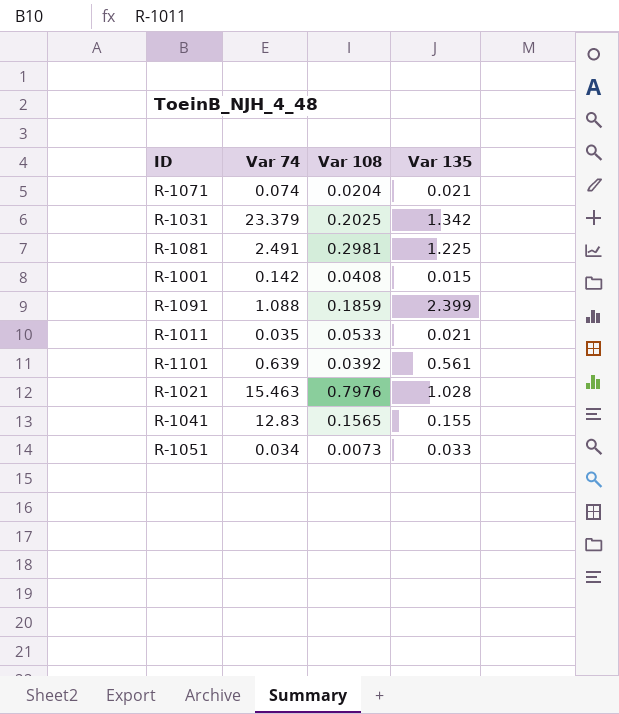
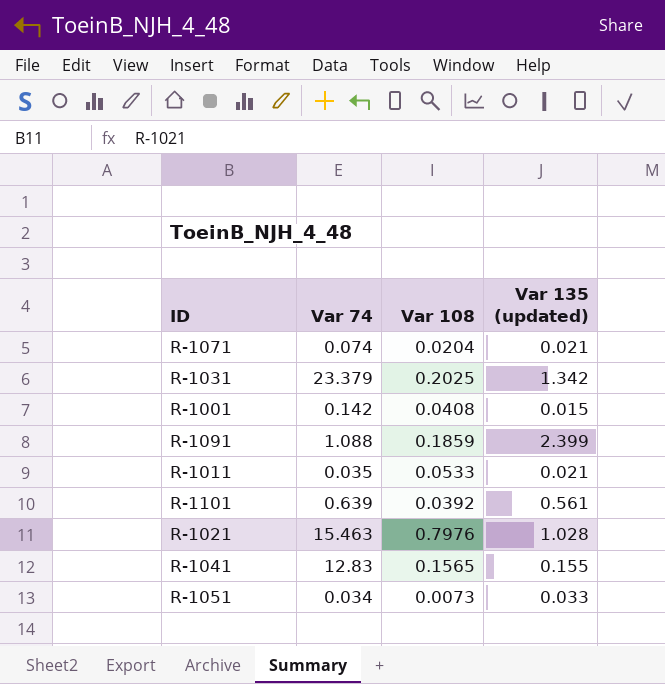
column name: Var 135 -> Var 135 (updated)
row R-1081: 2.491 | 0.2981 | 1.225 -> none

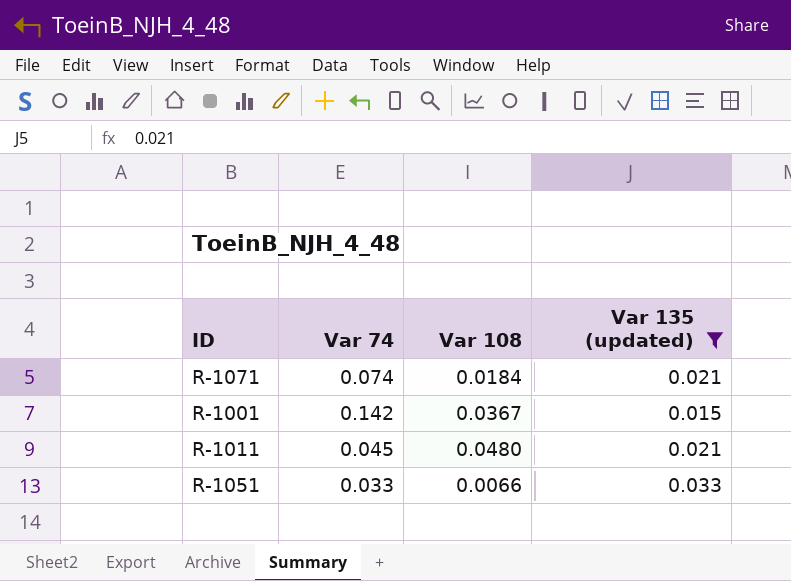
filter: none -> Var 135 (updated) <= 0.033
R-1071 | Var 108: 0.0204 -> 0.0184
R-1001 | Var 108: 0.0408 -> 0.0367
R-1011 | Var 74: 0.035 -> 0.045
R-1011 | Var 108: 0.0533 -> 0.0480
R-1051 | Var 74: 0.034 -> 0.033
R-1051 | Var 108: 0.0073 -> 0.0066

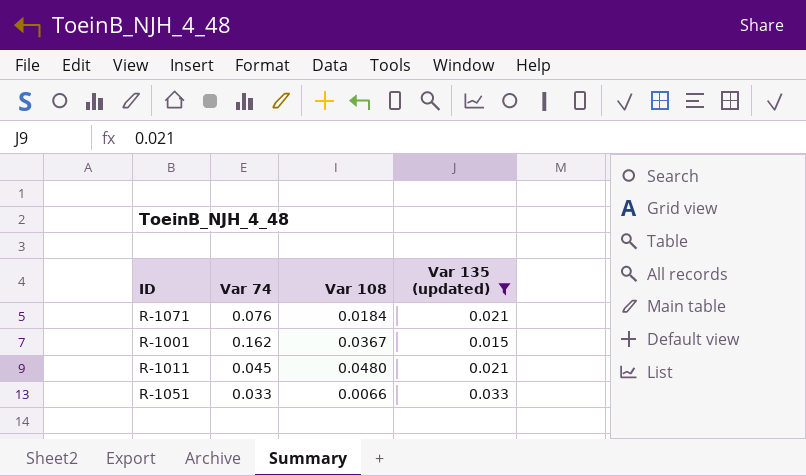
R-1071 | Var 74: 0.074 -> 0.076
R-1001 | Var 74: 0.142 -> 0.162

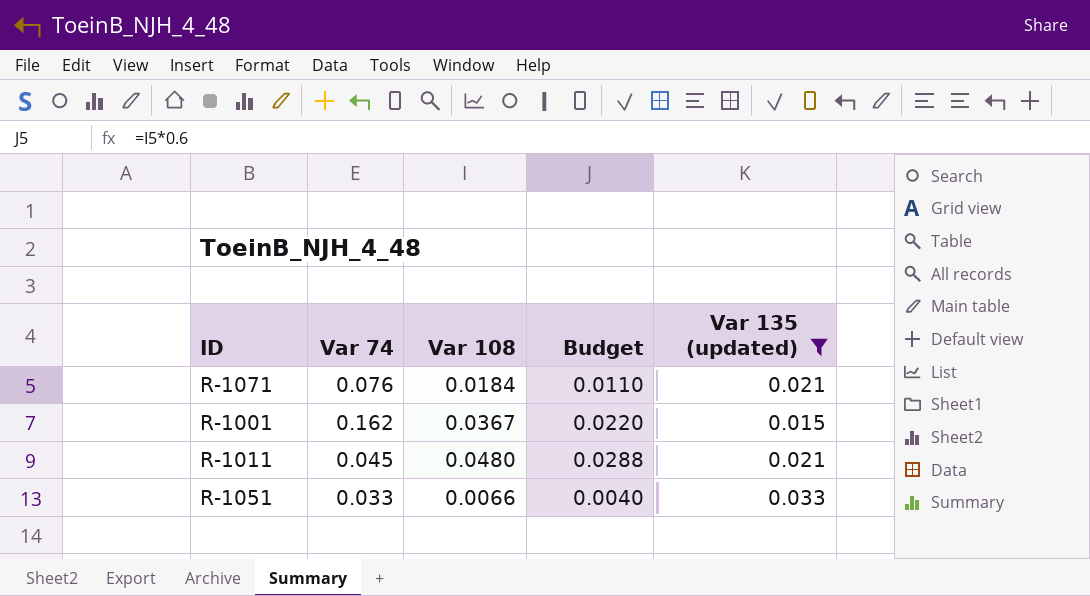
column Budget | formula: none -> [Var 108] * 0.6

